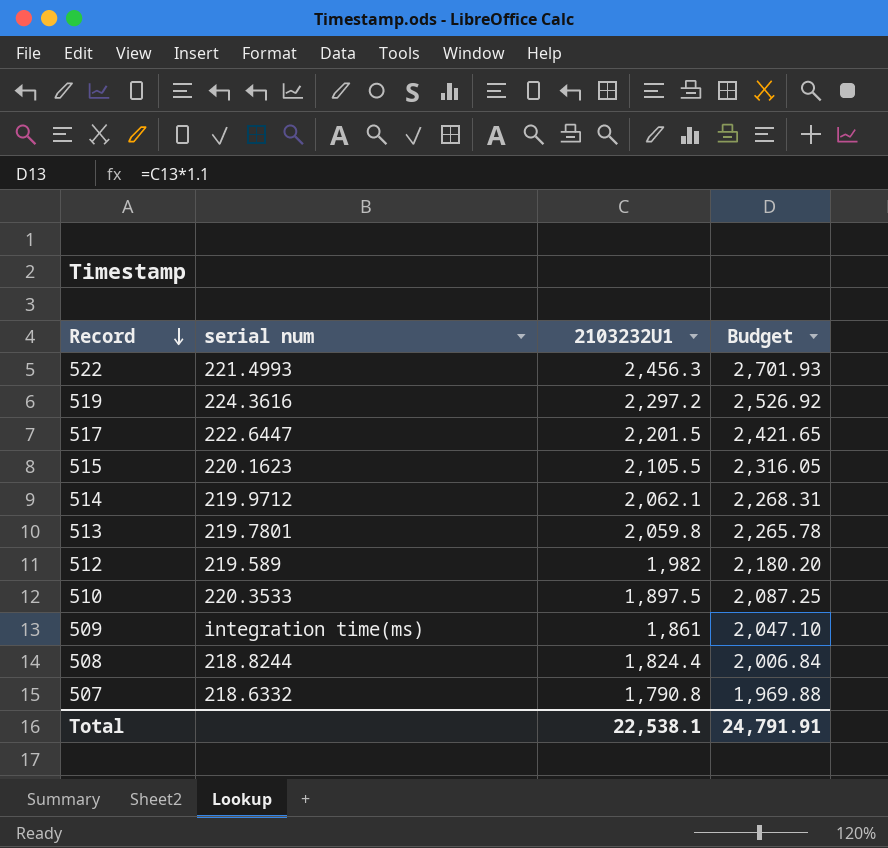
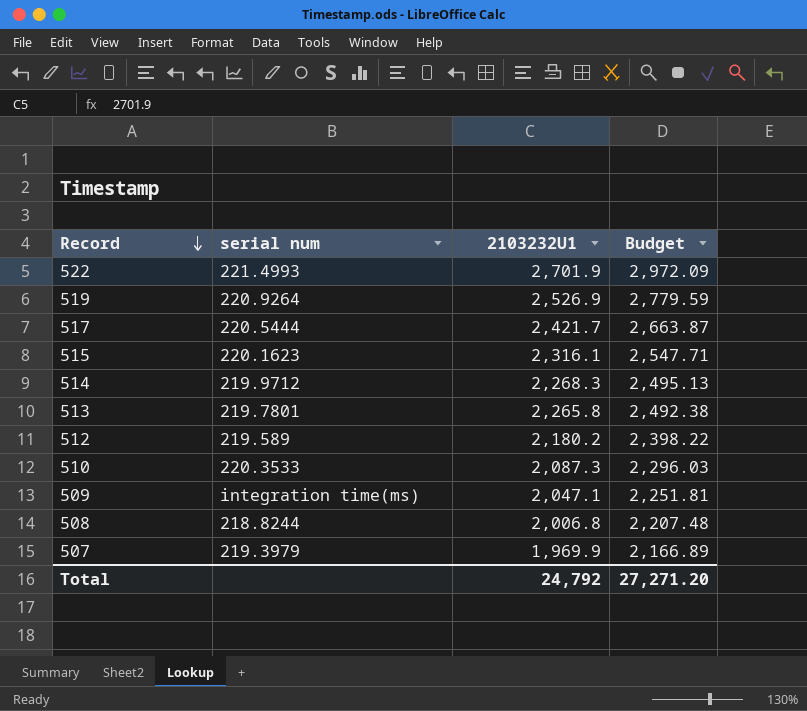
522 | 2103232U1: 2,456.3 -> 2,701.9
522 | Budget: 2,701.93 -> 2,972.09
519 | serial num: 224.3616 -> 220.9264
519 | 2103232U1: 2,297.2 -> 2,526.9
519 | Budget: 2,526.92 -> 2,779.59
517 | serial num: 222.6447 -> 220.5444
517 | 2103232U1: 2,201.5 -> 2,421.7
517 | Budget: 2,421.65 -> 2,663.87
515 | 2103232U1: 2,105.5 -> 2,316.1
515 | Budget: 2,316.05 -> 2,547.71
514 | 2103232U1: 2,062.1 -> 2,268.3
514 | Budget: 2,268.31 -> 2,495.13
513 | 2103232U1: 2,059.8 -> 2,265.8
513 | Budget: 2,265.78 -> 2,492.38
512 | 2103232U1: 1,982 -> 2,180.2
512 | Budget: 2,180.20 -> 2,398.22
510 | 2103232U1: 1,897.5 -> 2,087.3
510 | Budget: 2,087.25 -> 2,296.03
509 | 2103232U1: 1,861 -> 2,047.1
509 | Budget: 2,047.10 -> 2,251.81
508 | 2103232U1: 1,824.4 -> 2,006.8
508 | Budget: 2,006.84 -> 2,207.48
507 | serial num: 218.6332 -> 219.3979
507 | 2103232U1: 1,790.8 -> 1,969.9
507 | Budget: 1,969.88 -> 2,166.89
Total | 2103232U1: 22,538.1 -> 24,792
Total | Budget: 24,791.91 -> 27,271.20

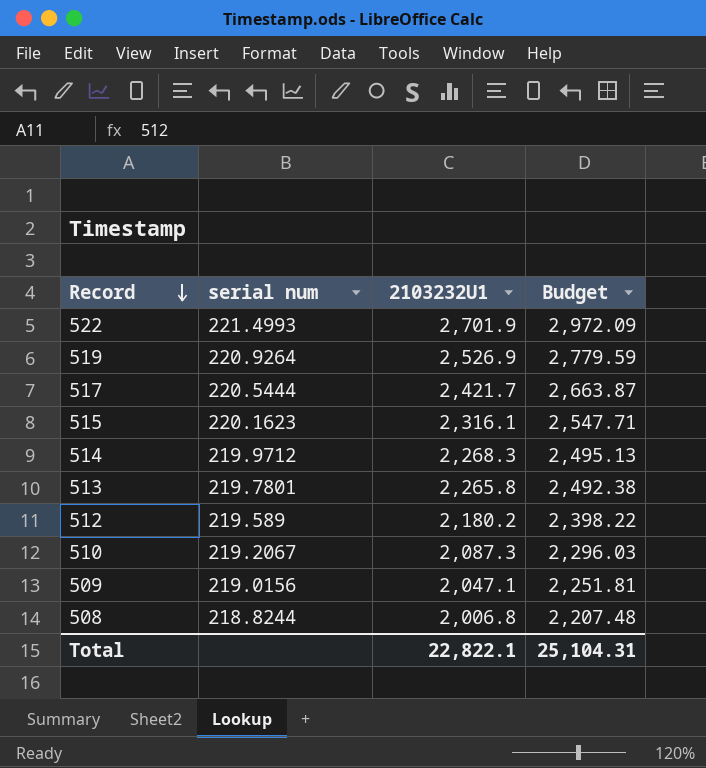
row 507: 219.3979 | 1,969.9 | 2,166.89 -> none
510 | serial num: 220.3533 -> 219.2067
509 | serial num: integration time(ms) -> 219.0156
Total | 2103232U1: 24,792 -> 22,822.1
Total | Budget: 27,271.20 -> 25,104.31

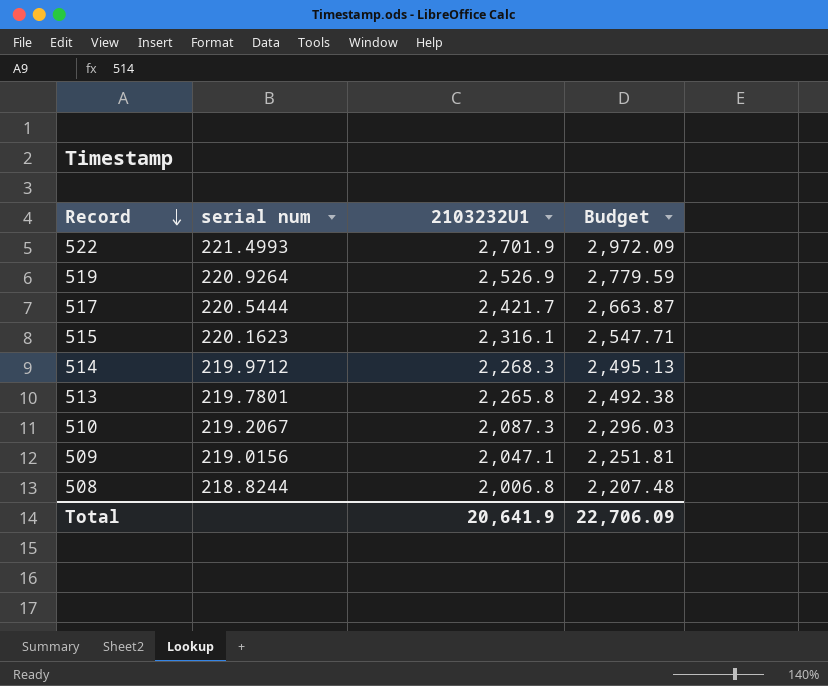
row 512: 219.589 | 2,180.2 | 2,398.22 -> none
Total | 2103232U1: 22,822.1 -> 20,641.9
Total | Budget: 25,104.31 -> 22,706.09

